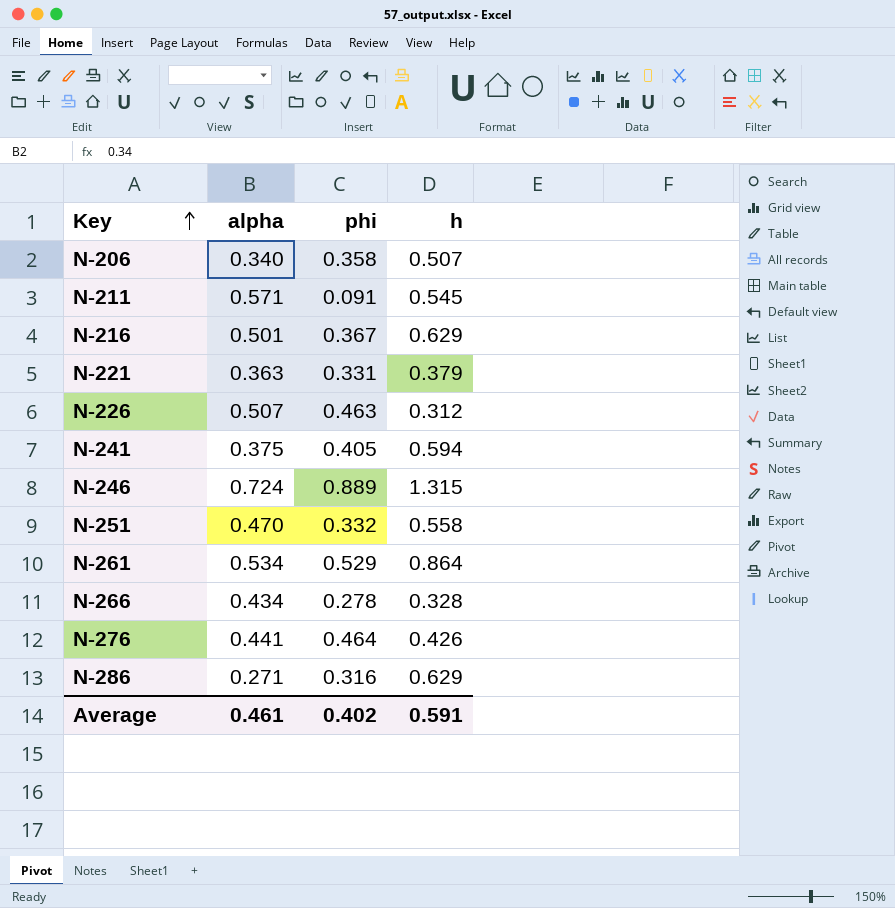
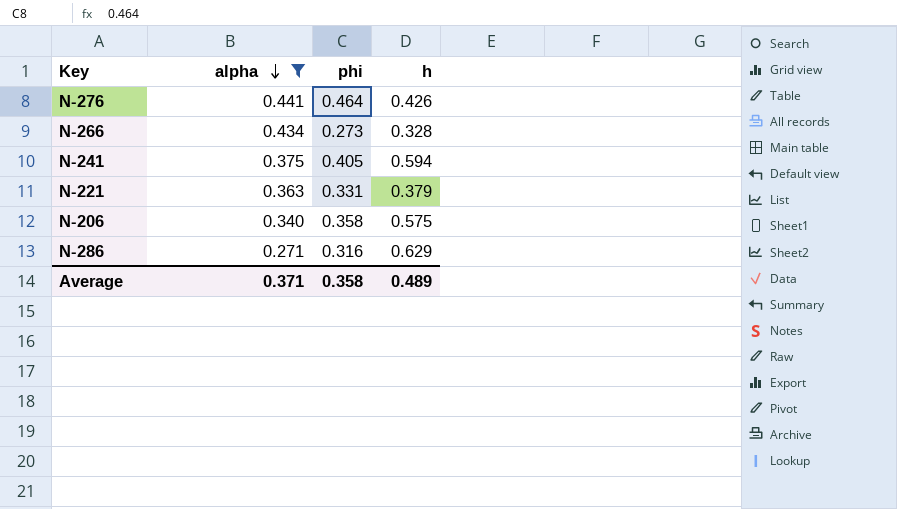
filter: none -> alpha <= 0.441
row order: Key ascending -> alpha descending
N-266 | phi: 0.278 -> 0.273
N-206 | h: 0.507 -> 0.575
Average | alpha: 0.461 -> 0.371
Average | phi: 0.402 -> 0.358
Average | h: 0.591 -> 0.489

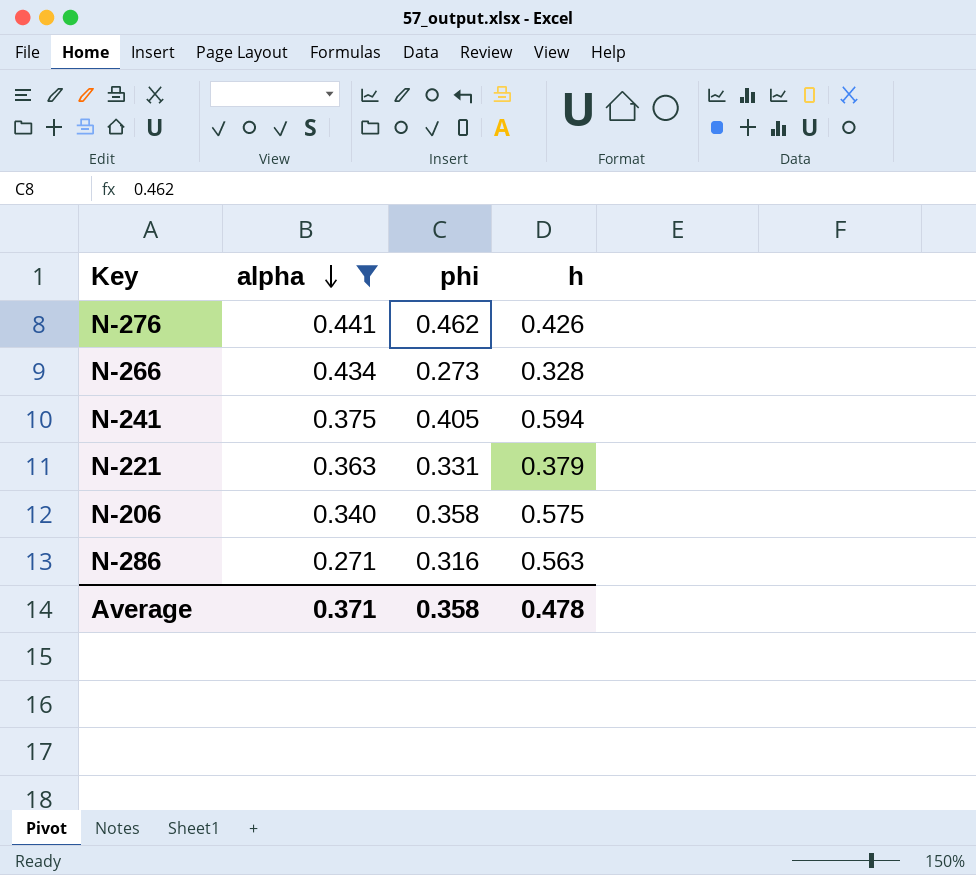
N-276 | phi: 0.464 -> 0.462
N-286 | h: 0.629 -> 0.563
Average | h: 0.489 -> 0.478

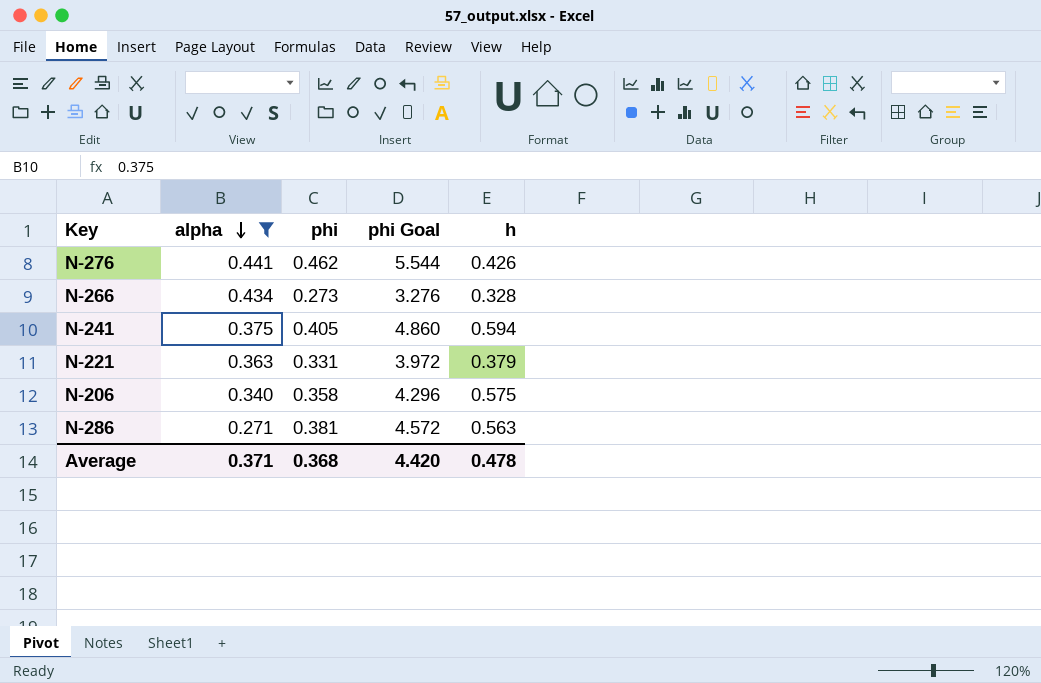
column phi Goal | formula: none -> [phi] * 12
N-286 | phi: 0.316 -> 0.381
Average | phi: 0.358 -> 0.368

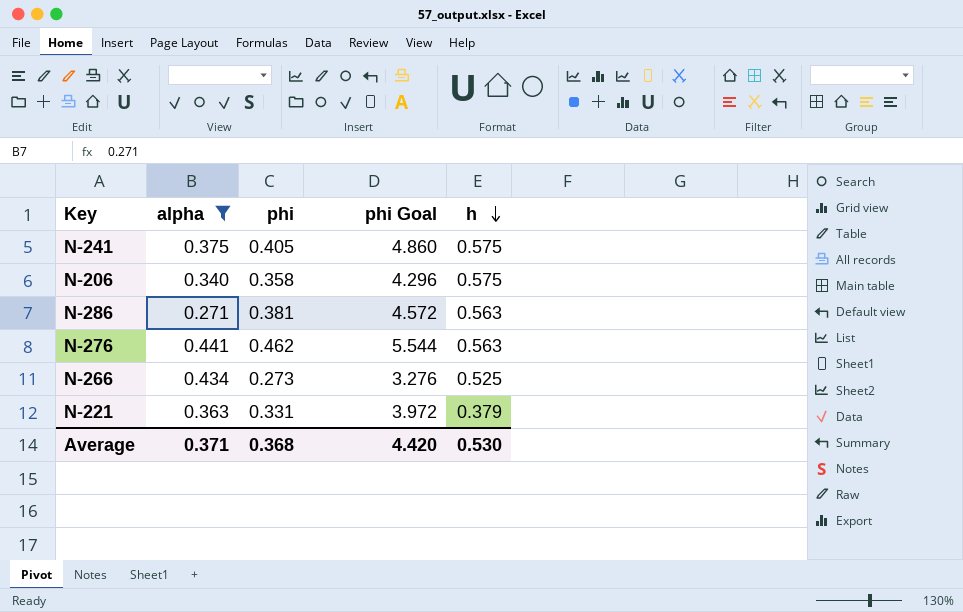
row order: alpha descending -> h descending
N-241 | h: 0.594 -> 0.575
N-276 | h: 0.426 -> 0.563
N-266 | h: 0.328 -> 0.525
Average | h: 0.478 -> 0.530

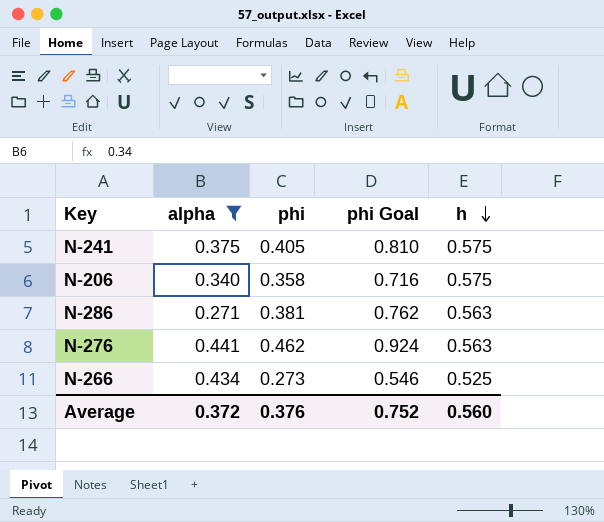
column phi Goal | formula: [phi] * 12 -> [phi] * 2
row N-221: 0.363 | 0.331 | 3.972 | 0.379 -> none
Average | alpha: 0.371 -> 0.372
Average | phi: 0.368 -> 0.376
Average | phi Goal: 4.420 -> 0.752
Average | h: 0.530 -> 0.560

